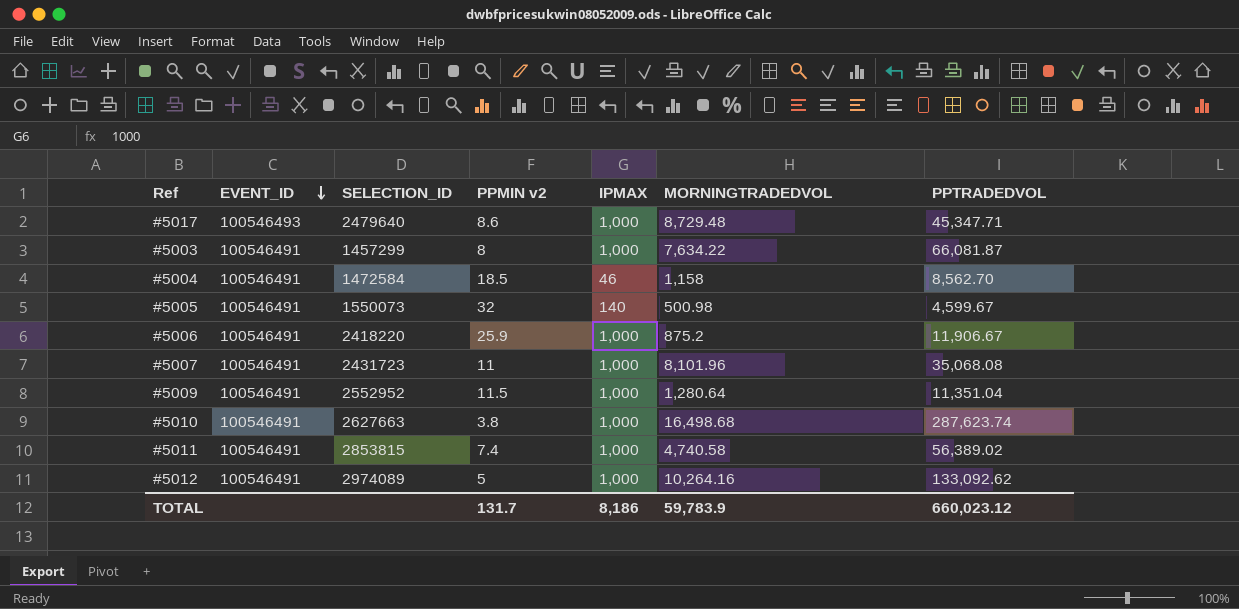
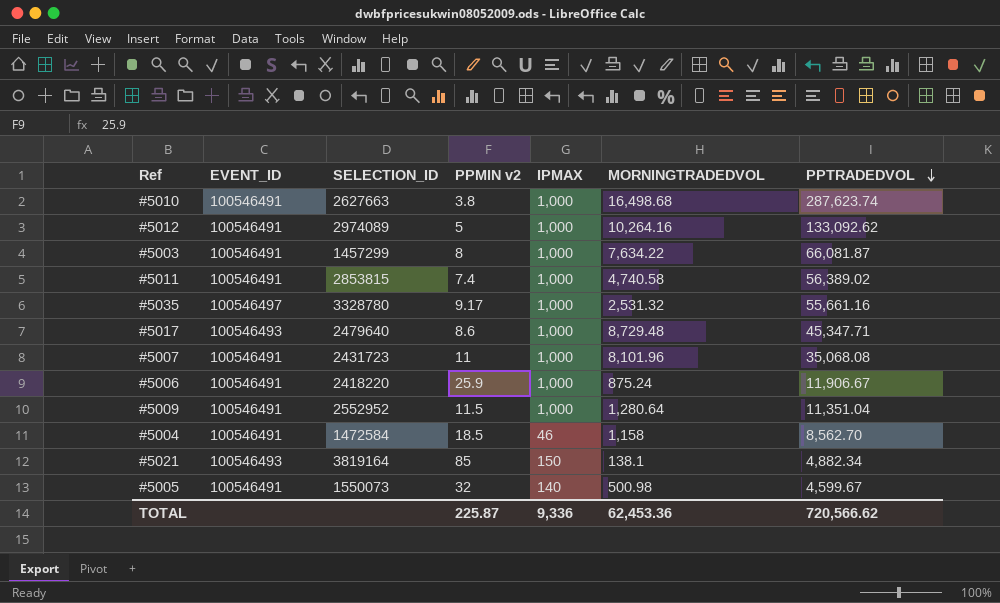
row order: EVENT_ID descending -> PPTRADEDVOL descending
row #5035: none -> 100546497 | 3328780 | 9.17 | 1,000 | 2,531.32 | 55,661.16
#5006 | MORNINGTRADEDVOL: 875.2 -> 875.24
row #5021: none -> 100546493 | 3819164 | 85 | 150 | 138.1 | 4,882.34
TOTAL | PPMIN v2: 131.7 -> 225.87
TOTAL | IPMAX: 8,186 -> 9,336
TOTAL | MORNINGTRADEDVOL: 59,783.9 -> 62,453.36
TOTAL | PPTRADEDVOL: 660,023.12 -> 720,566.62

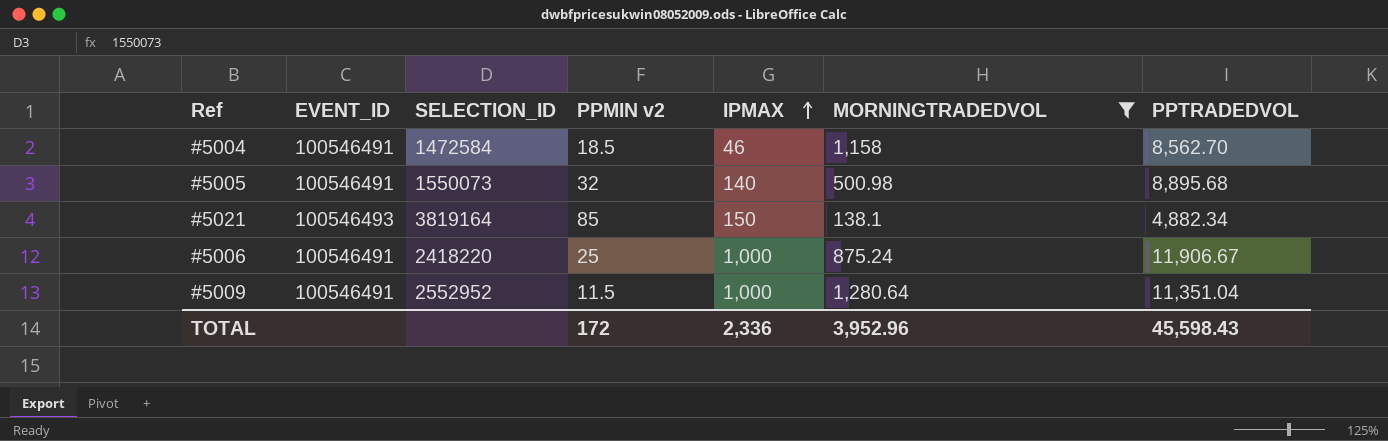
filter: none -> MORNINGTRADEDVOL <= 1,280.64
row order: PPTRADEDVOL descending -> IPMAX ascending
#5005 | PPTRADEDVOL: 4,599.67 -> 8,895.68
#5006 | PPMIN v2: 25.9 -> 25
TOTAL | PPMIN v2: 225.87 -> 172
TOTAL | IPMAX: 9,336 -> 2,336
TOTAL | MORNINGTRADEDVOL: 62,453.36 -> 3,952.96
TOTAL | PPTRADEDVOL: 720,566.62 -> 45,598.43

